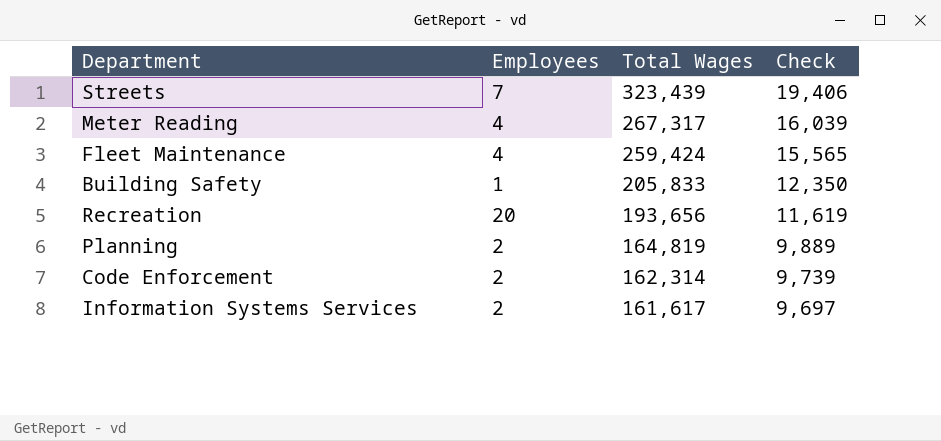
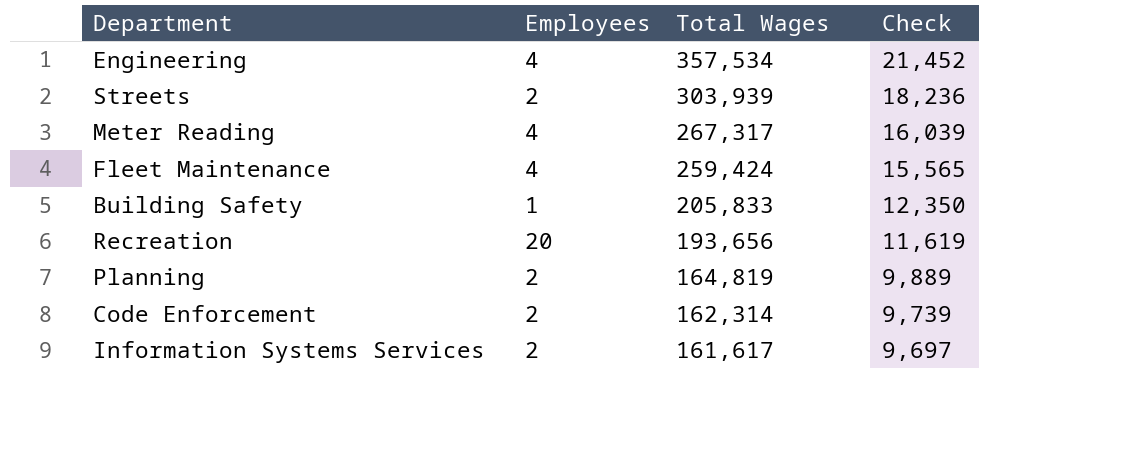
row Engineering: none -> 4 | 357,534 | 21,452
Streets | Employees: 7 -> 2
Streets | Total Wages: 323,439 -> 303,939
Streets | Check: 19,406 -> 18,236

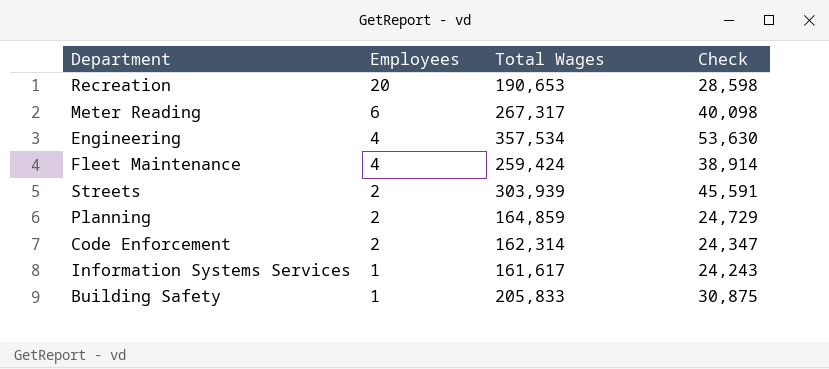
row order: Total Wages descending -> Employees descending
column Check | formula: [Total Wages] * 0.06 -> [Total Wages] * 0.15
Recreation | Total Wages: 193,656 -> 190,653
Meter Reading | Employees: 4 -> 6
Planning | Total Wages: 164,819 -> 164,859
Information Systems Services | Employees: 2 -> 1

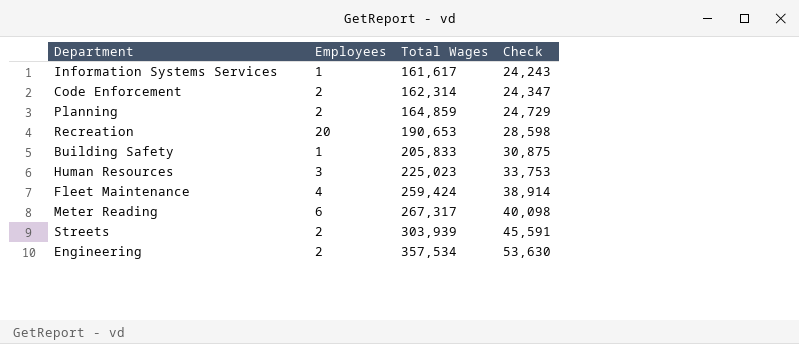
row order: Employees descending -> Total Wages ascending
row Human Resources: none -> 3 | 225,023 | 33,753
Engineering | Employees: 4 -> 2

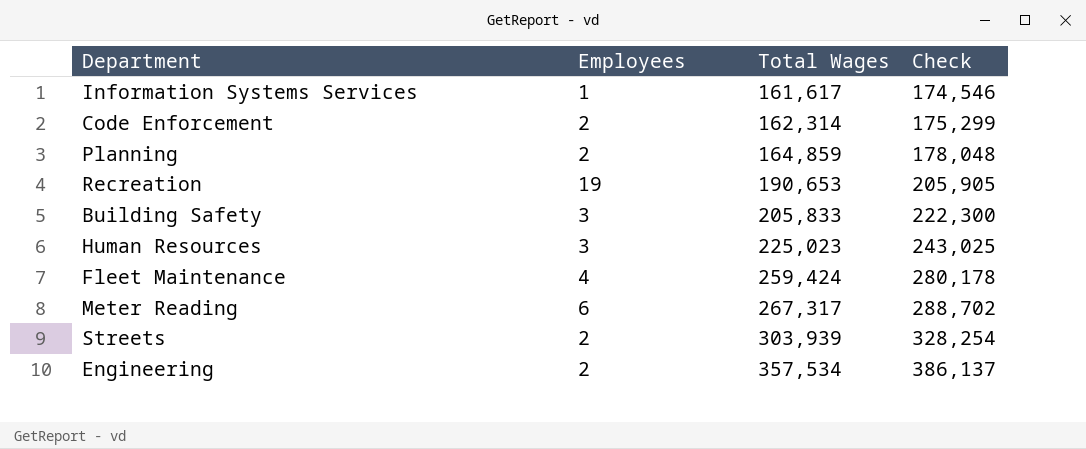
column Check | formula: [Total Wages] * 0.15 -> [Total Wages] * 1.08
Recreation | Employees: 20 -> 19
Building Safety | Employees: 1 -> 3

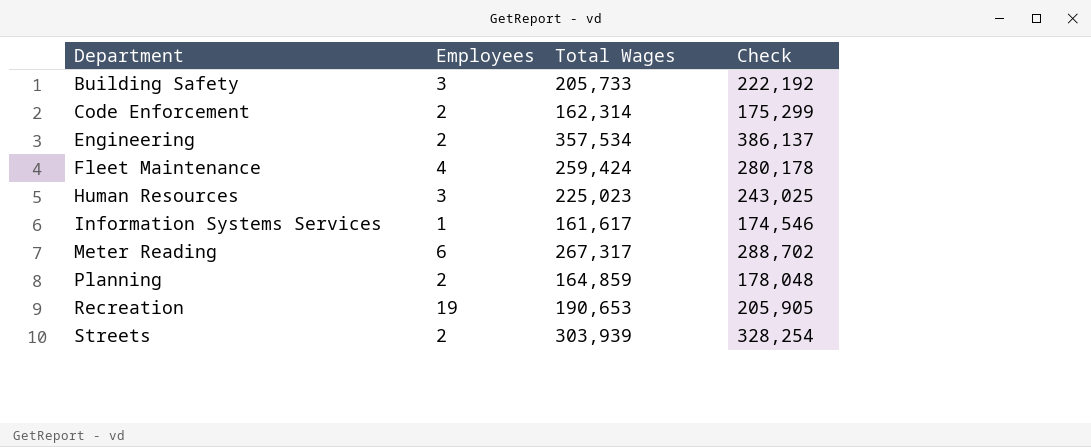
row order: Total Wages ascending -> Department ascending
Building Safety | Total Wages: 205,833 -> 205,733
Building Safety | Check: 222,300 -> 222,192

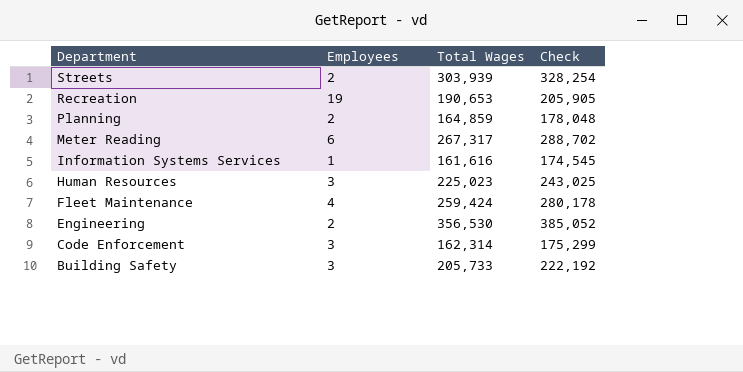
row order: Department ascending -> Department descending
Information Systems Services | Total Wages: 161,617 -> 161,616
Information Systems Services | Check: 174,546 -> 174,545
Engineering | Total Wages: 357,534 -> 356,530
Engineering | Check: 386,137 -> 385,052
Code Enforcement | Employees: 2 -> 3

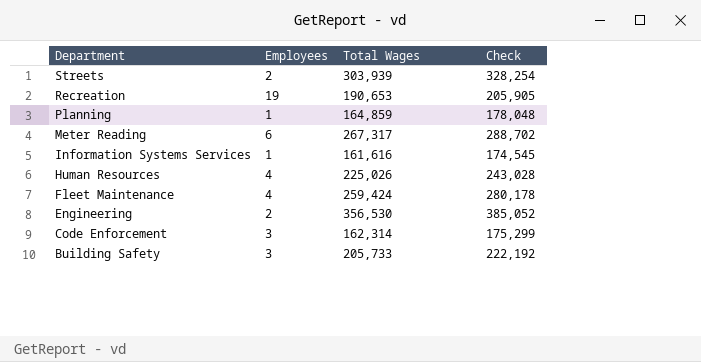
Planning | Employees: 2 -> 1
Human Resources | Employees: 3 -> 4
Human Resources | Total Wages: 225,023 -> 225,026
Human Resources | Check: 243,025 -> 243,028

